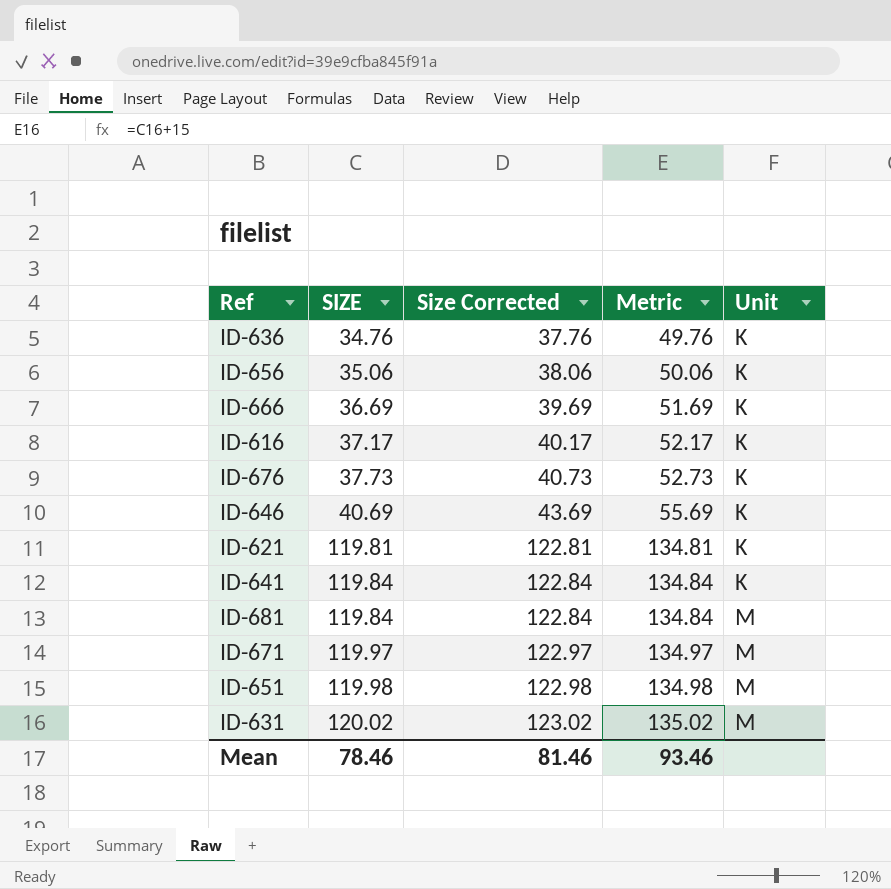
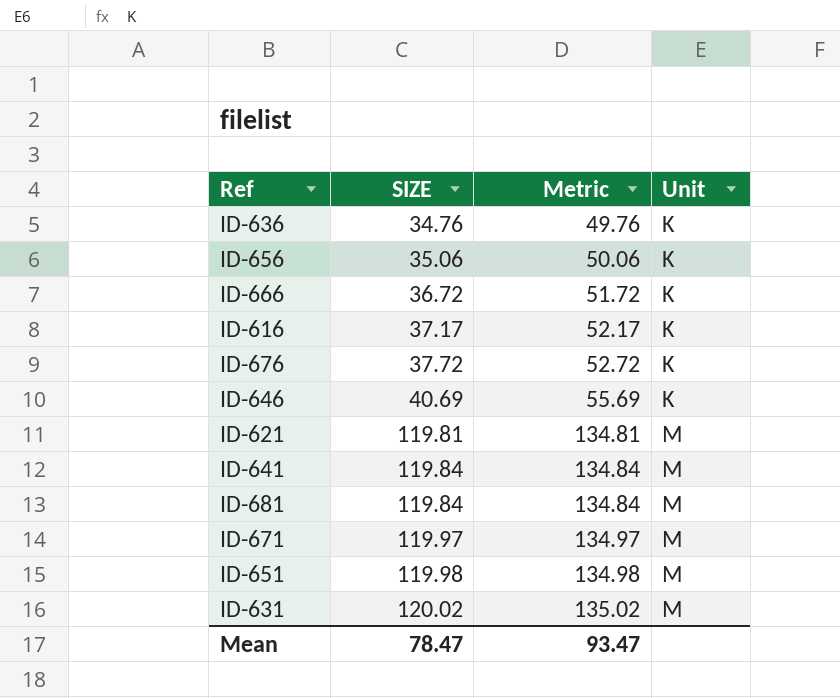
column Size Corrected | formula: [SIZE] + 3 -> none
ID-666 | SIZE: 36.69 -> 36.72
ID-666 | Metric: 51.69 -> 51.72
ID-676 | SIZE: 37.73 -> 37.72
ID-676 | Metric: 52.73 -> 52.72
ID-621 | Unit: K -> M
ID-641 | Unit: K -> M
Mean | SIZE: 78.46 -> 78.47
Mean | Metric: 93.46 -> 93.47

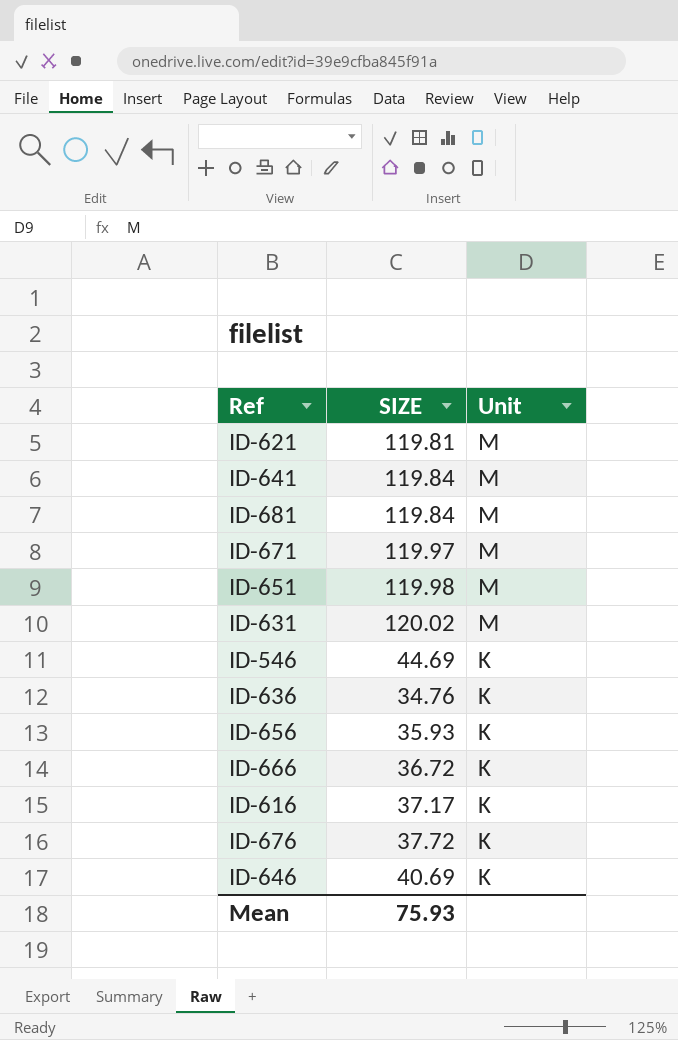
row order: SIZE ascending -> Unit descending
column Metric | formula: [SIZE] + 15 -> none
row ID-546: none -> 44.69 | K
ID-656 | SIZE: 35.06 -> 35.93
Mean | SIZE: 78.47 -> 75.93

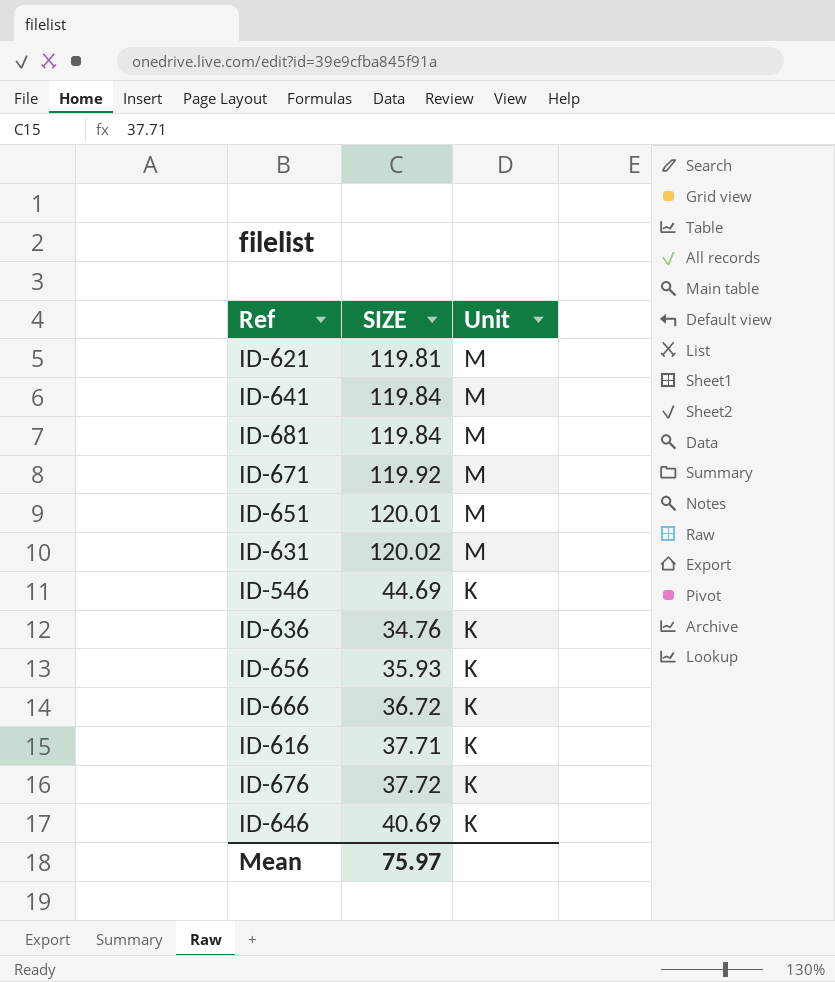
ID-671 | SIZE: 119.97 -> 119.92
ID-651 | SIZE: 119.98 -> 120.01
ID-616 | SIZE: 37.17 -> 37.71
Mean | SIZE: 75.93 -> 75.97

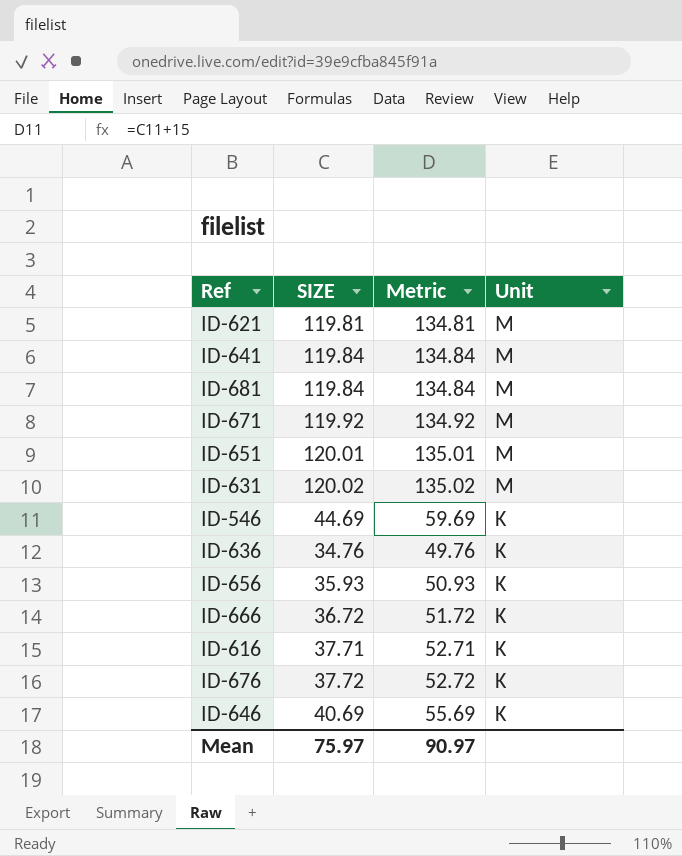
column Metric | formula: none -> [SIZE] + 15

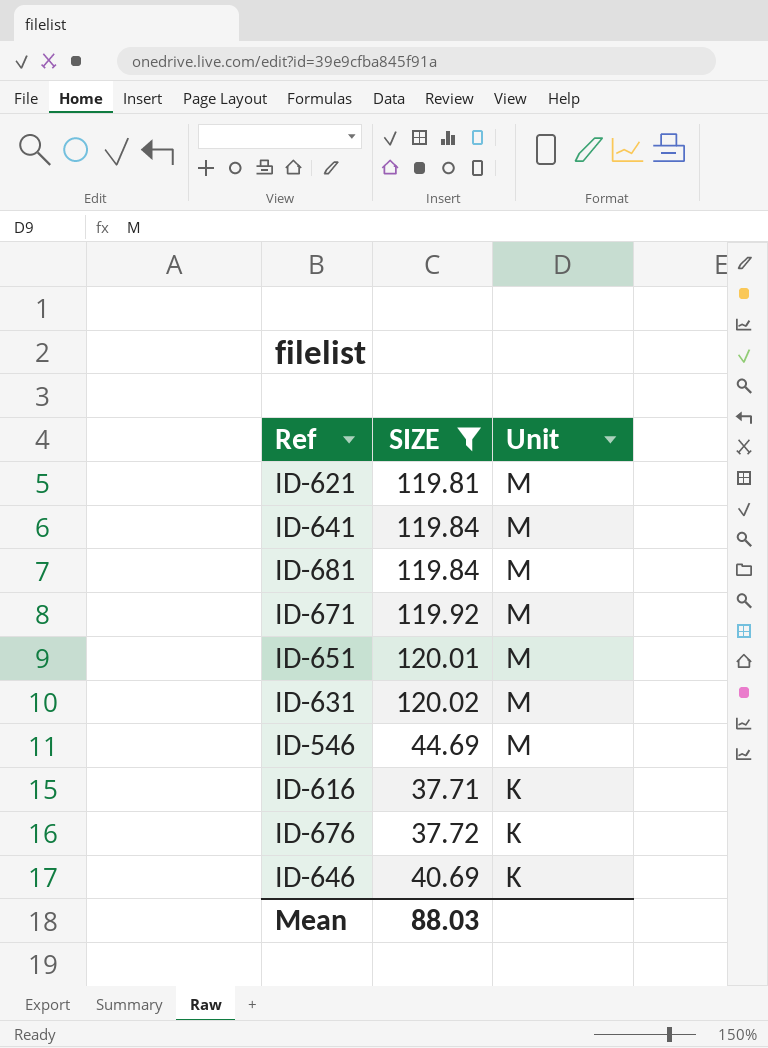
filter: none -> SIZE >= 37.71
column Metric | formula: [SIZE] + 15 -> none
ID-546 | Unit: K -> M
Mean | SIZE: 75.97 -> 88.03

